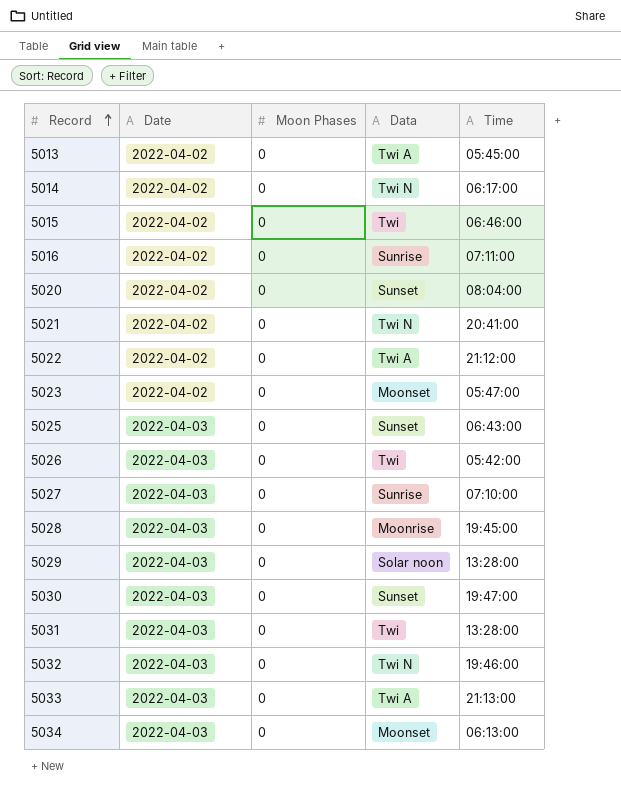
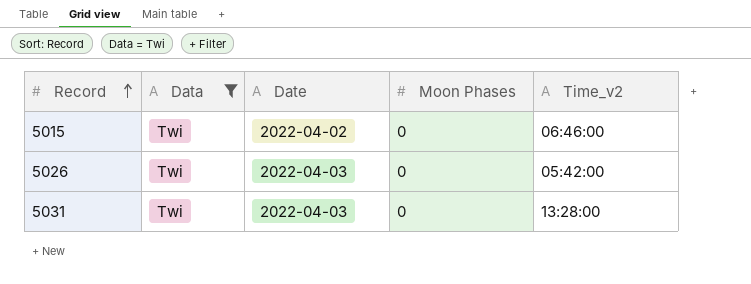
filter: none -> Data = Twi
column Data | position: 4 -> 2
column name: Time -> Time_v2

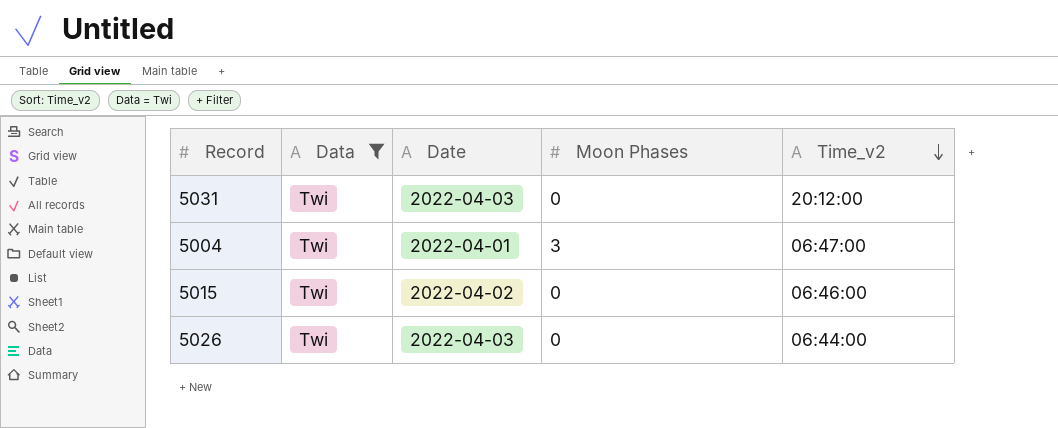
row order: Record ascending -> Time_v2 descending
5031 | Time_v2: 13:28:00 -> 20:12:00
row 5004: none -> Twi | 2022-04-01 | 3 | 06:47:00
5026 | Time_v2: 05:42:00 -> 06:44:00

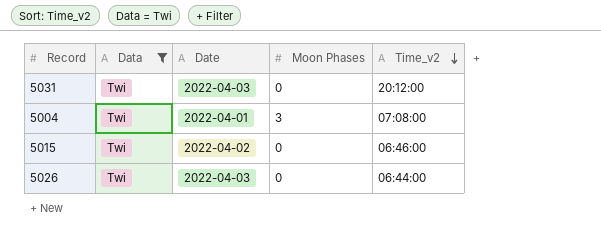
5004 | Time_v2: 06:47:00 -> 07:08:00

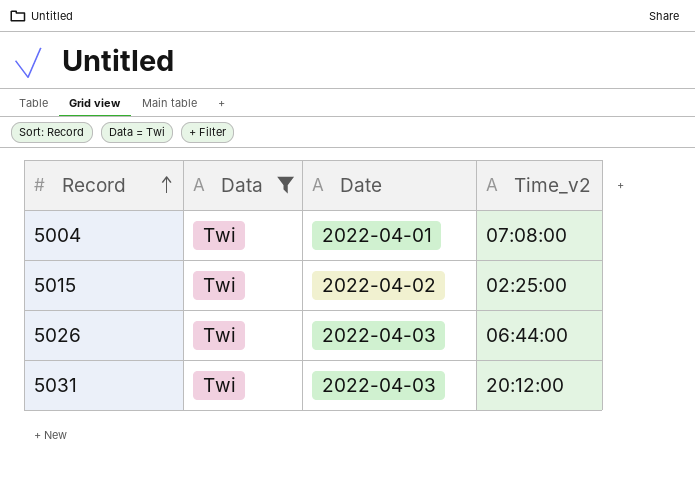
row order: Time_v2 descending -> Record ascending
column Moon Phases | position: 4 -> none
5015 | Time_v2: 06:46:00 -> 02:25:00

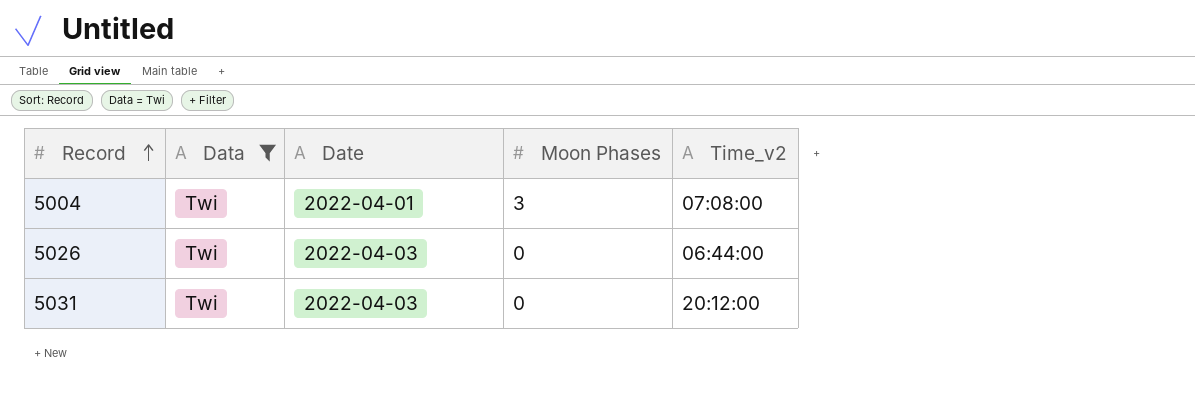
column Moon Phases | position: none -> 4
row 5015: Twi | 2022-04-02 | 02:25:00 -> none

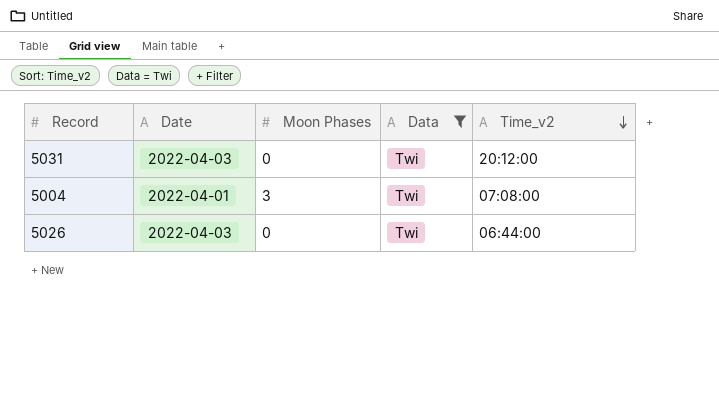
row order: Record ascending -> Time_v2 descending
column Data | position: 2 -> 4

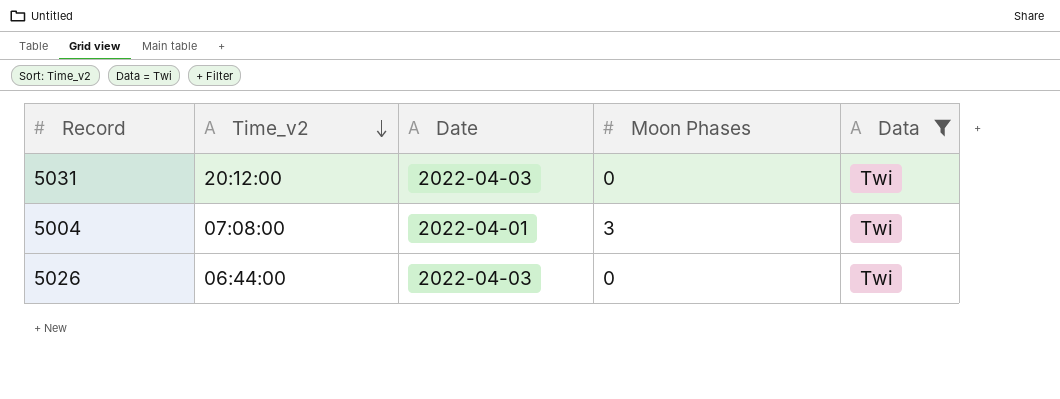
column Time_v2 | position: 5 -> 2

